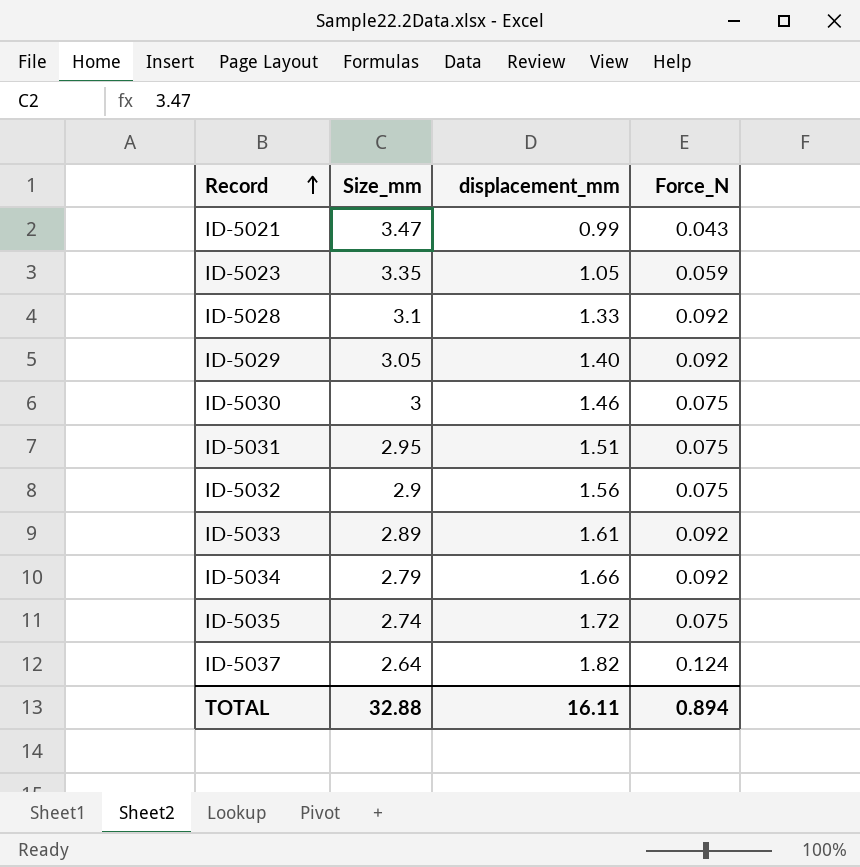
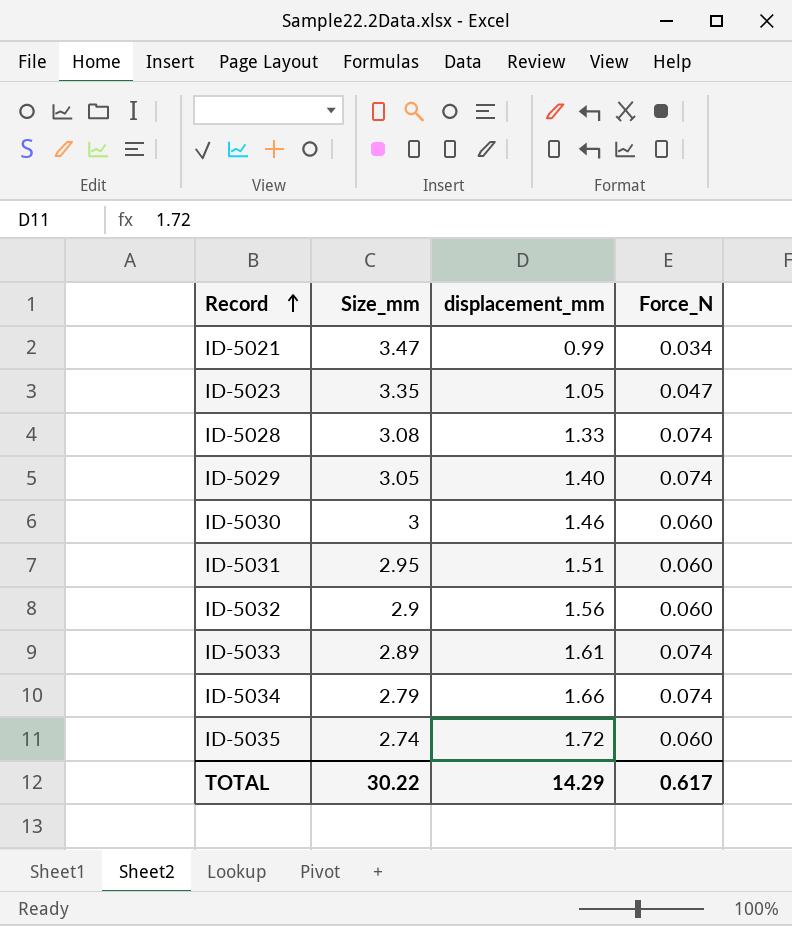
row ID-5037: 2.64 | 1.82 | 0.124 -> none
ID-5021 | Force_N: 0.043 -> 0.034
ID-5023 | Force_N: 0.059 -> 0.047
ID-5028 | Size_mm: 3.1 -> 3.08
ID-5028 | Force_N: 0.092 -> 0.074
ID-5029 | Force_N: 0.092 -> 0.074
ID-5030 | Force_N: 0.075 -> 0.060
ID-5031 | Force_N: 0.075 -> 0.060
ID-5032 | Force_N: 0.075 -> 0.060
ID-5033 | Force_N: 0.092 -> 0.074
ID-5034 | Force_N: 0.092 -> 0.074
ID-5035 | Force_N: 0.075 -> 0.060
TOTAL | Size_mm: 32.88 -> 30.22
TOTAL | displacement_mm: 16.11 -> 14.29
TOTAL | Force_N: 0.894 -> 0.617

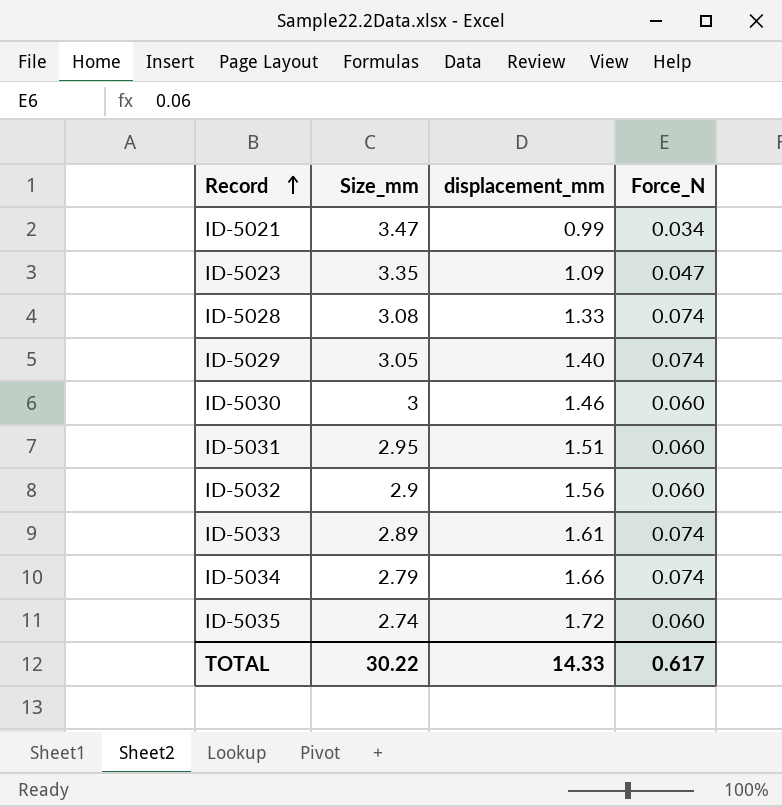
ID-5023 | displacement_mm: 1.05 -> 1.09
TOTAL | displacement_mm: 14.29 -> 14.33

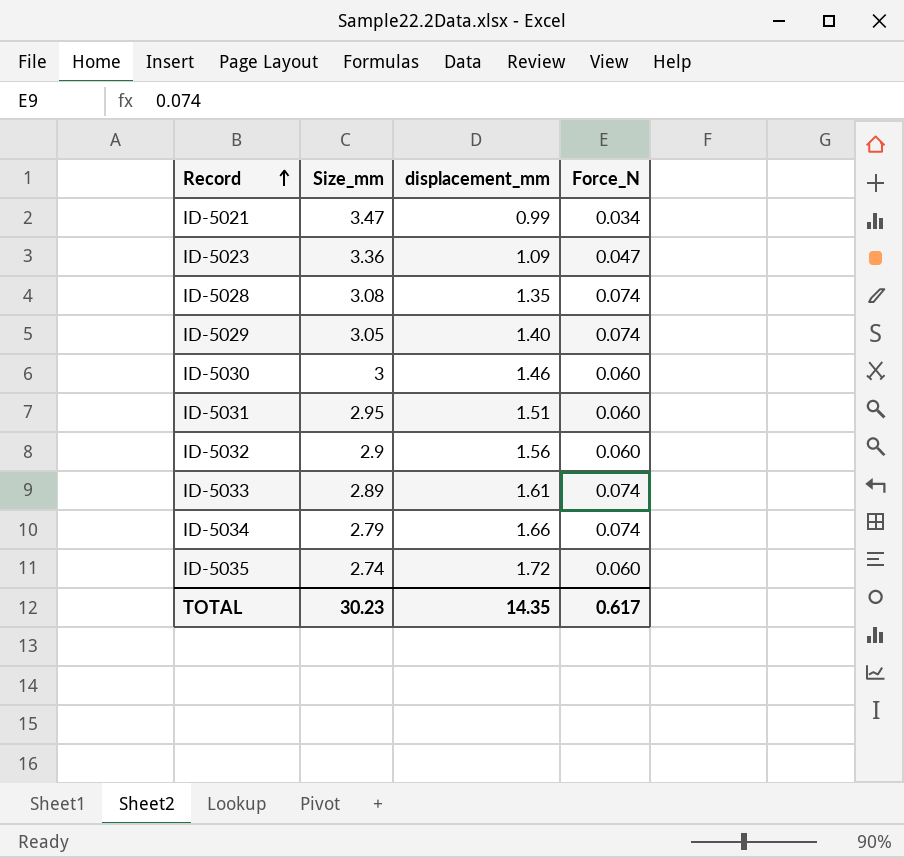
ID-5023 | Size_mm: 3.35 -> 3.36
ID-5028 | displacement_mm: 1.33 -> 1.35
TOTAL | Size_mm: 30.22 -> 30.23
TOTAL | displacement_mm: 14.33 -> 14.35

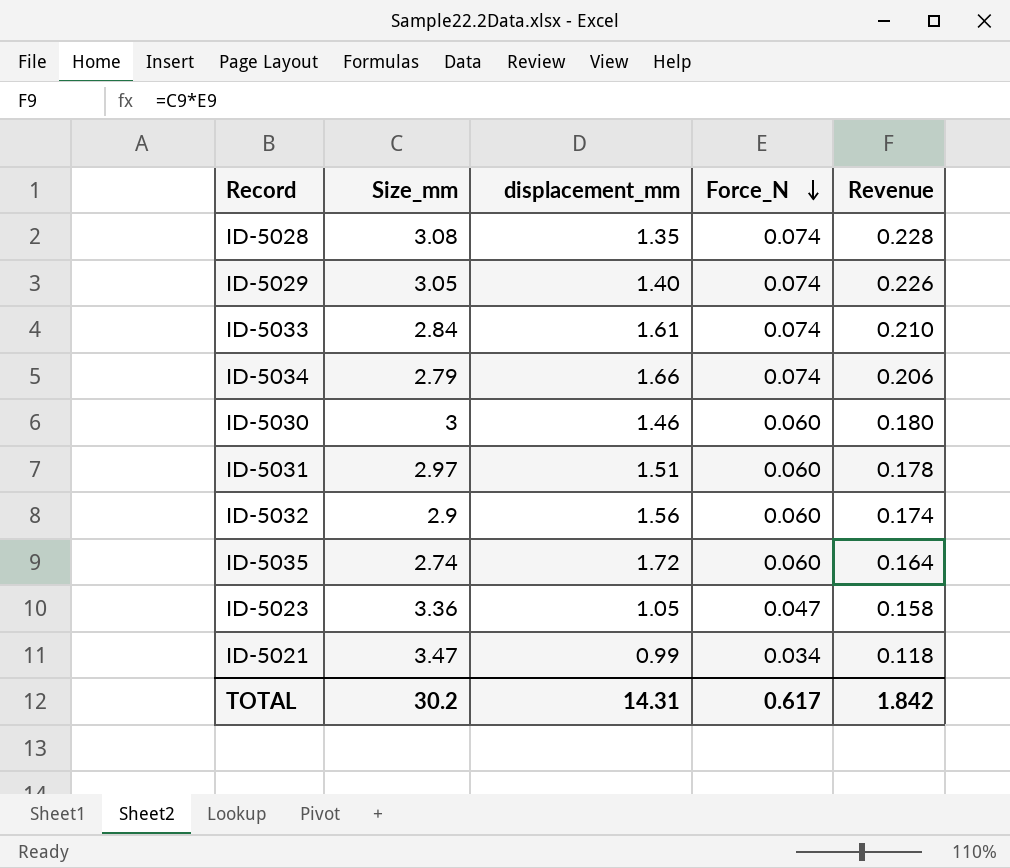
row order: Record ascending -> Force_N descending
column Revenue | formula: none -> [Size_mm] * [Force_N]
ID-5033 | Size_mm: 2.89 -> 2.84
ID-5031 | Size_mm: 2.95 -> 2.97
ID-5023 | displacement_mm: 1.09 -> 1.05
TOTAL | Size_mm: 30.23 -> 30.2
TOTAL | displacement_mm: 14.35 -> 14.31

